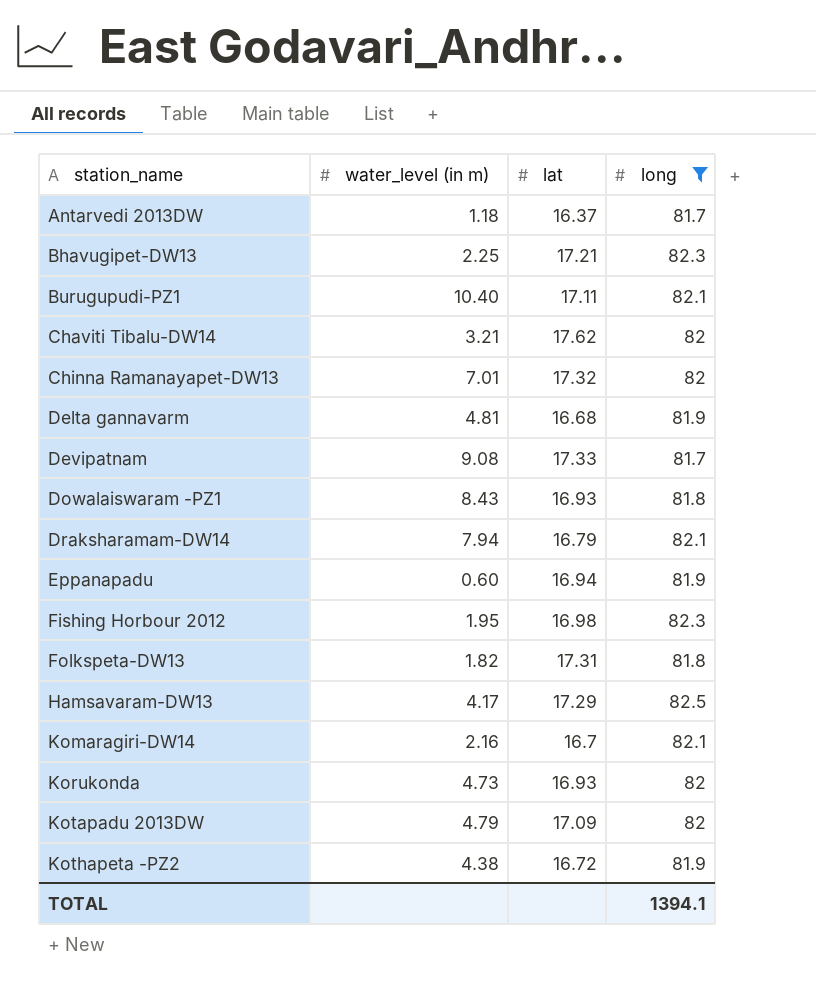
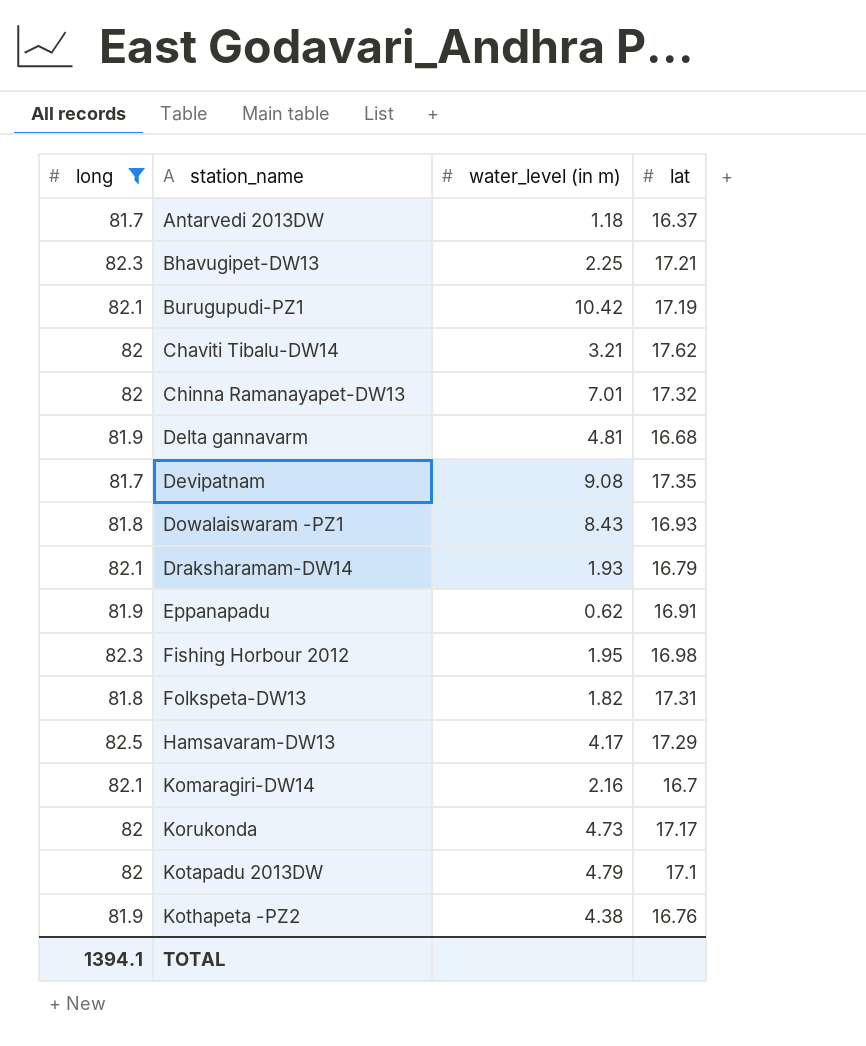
column long | position: 4 -> 1
Burugupudi-PZ1 | water_level (in m): 10.40 -> 10.42
Burugupudi-PZ1 | lat: 17.11 -> 17.19
Devipatnam | lat: 17.33 -> 17.35
Draksharamam-DW14 | water_level (in m): 7.94 -> 1.93
Eppanapadu | water_level (in m): 0.60 -> 0.62
Eppanapadu | lat: 16.94 -> 16.91
Korukonda | lat: 16.93 -> 17.17
Kotapadu 2013DW | lat: 17.09 -> 17.1
Kothapeta -PZ2 | lat: 16.72 -> 16.76

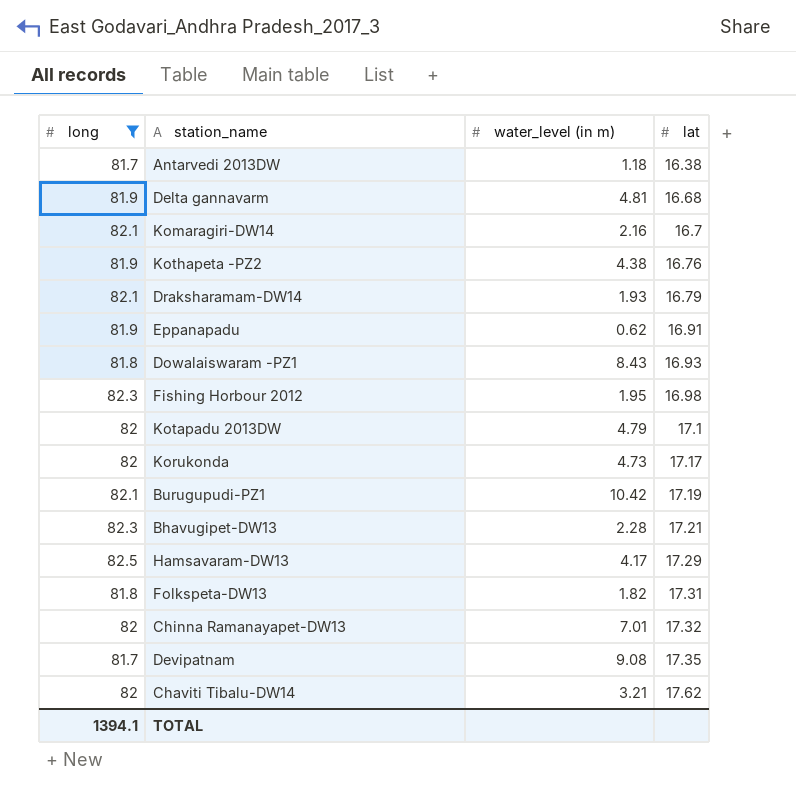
row order: station_name ascending -> lat ascending
Antarvedi 2013DW | lat: 16.37 -> 16.38
Bhavugipet-DW13 | water_level (in m): 2.25 -> 2.28

